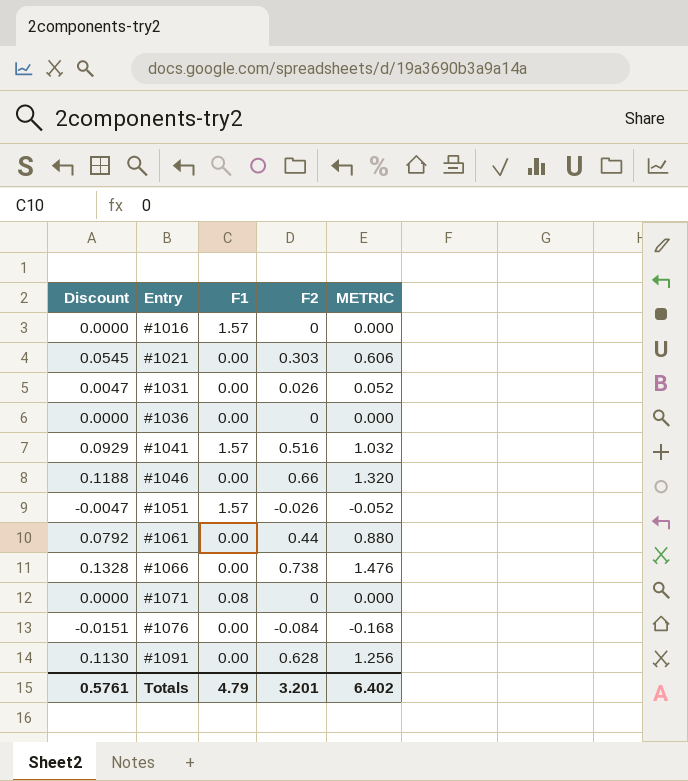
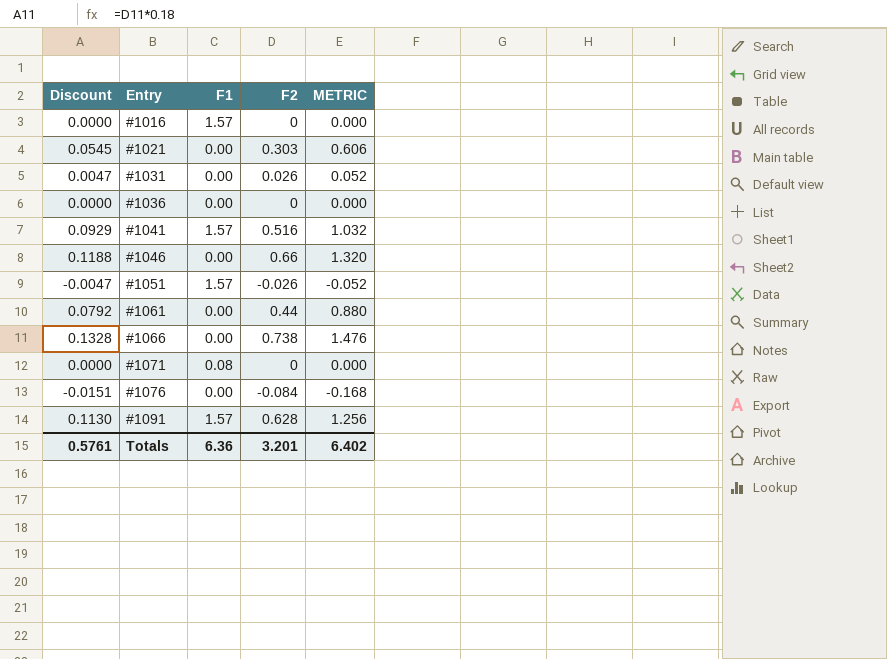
#1091 | F1: 0.00 -> 1.57
Totals | F1: 4.79 -> 6.36

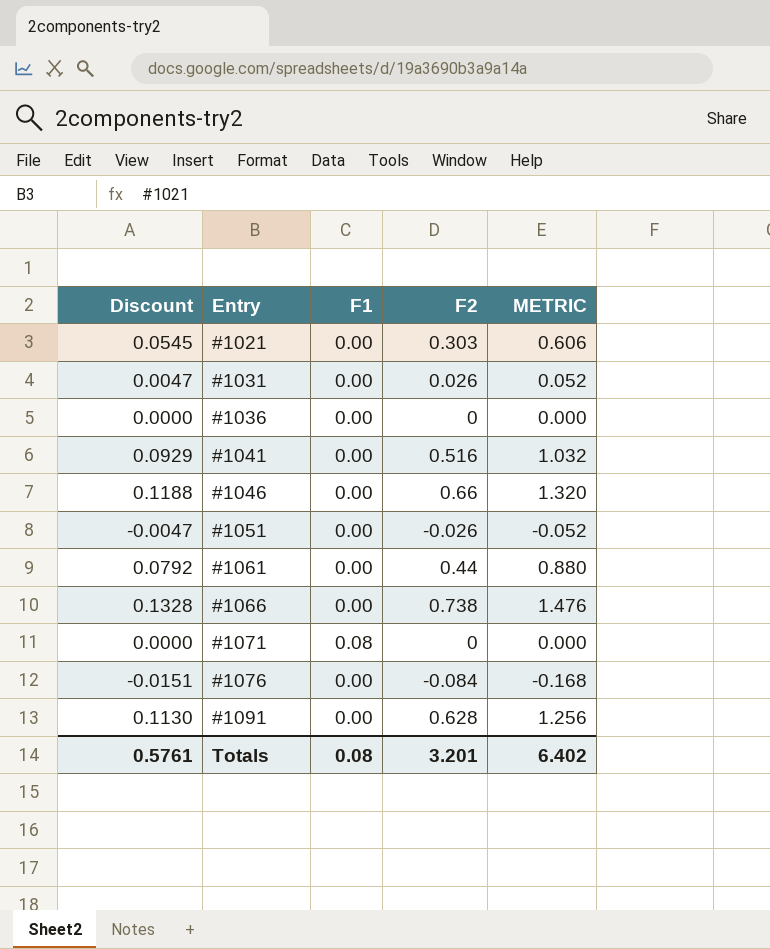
row #1016: 0.0000 | 1.57 | 0 | 0.000 -> none
#1041 | F1: 1.57 -> 0.00
#1051 | F1: 1.57 -> 0.00
#1091 | F1: 1.57 -> 0.00
Totals | F1: 6.36 -> 0.08

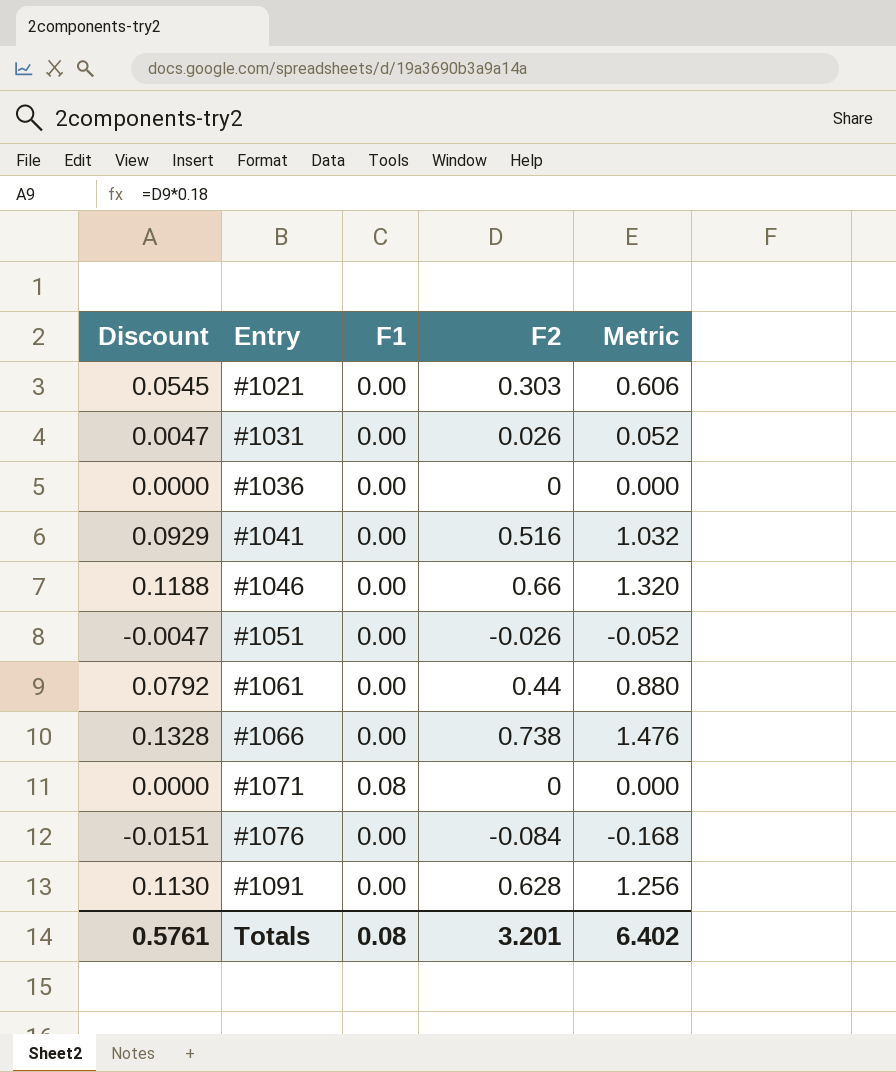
column name: METRIC -> Metric

